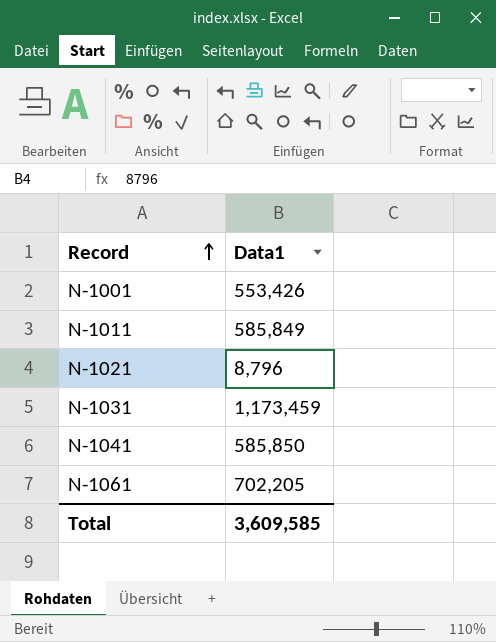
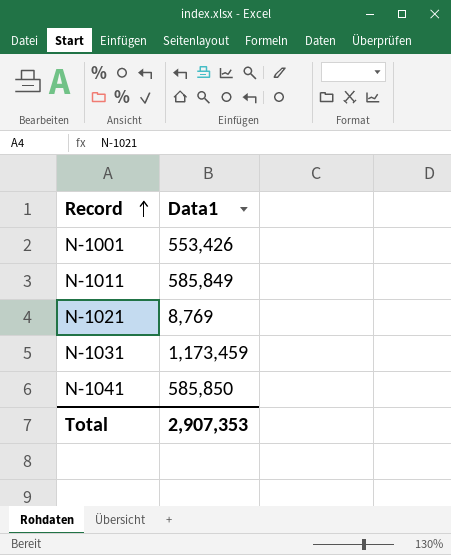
row N-1061: 702,205 -> none
N-1021 | Data1: 8,796 -> 8,769
Total | Data1: 3,609,585 -> 2,907,353

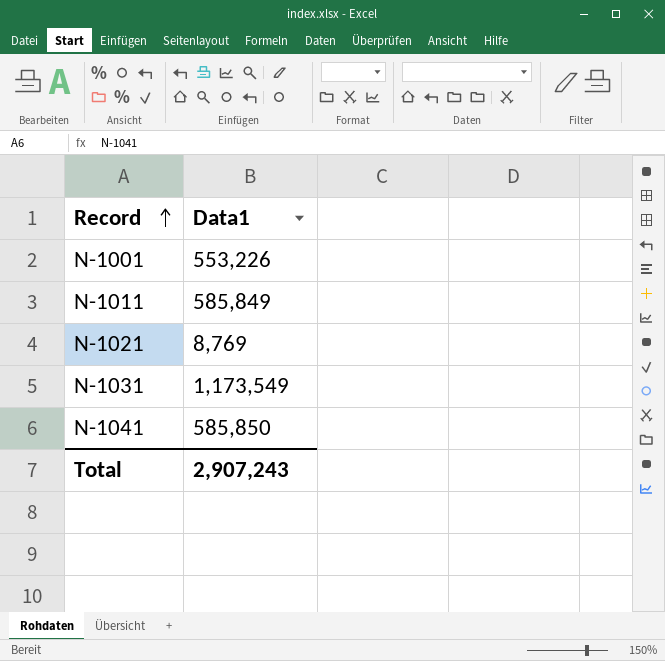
N-1001 | Data1: 553,426 -> 553,226
N-1031 | Data1: 1,173,459 -> 1,173,549
Total | Data1: 2,907,353 -> 2,907,243

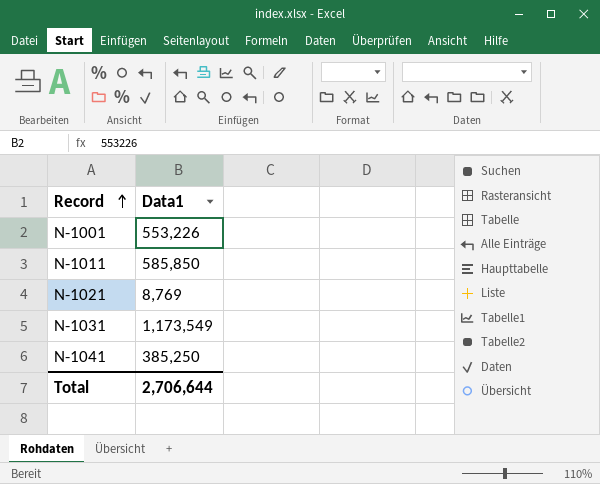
N-1011 | Data1: 585,849 -> 585,850
N-1041 | Data1: 585,850 -> 385,250
Total | Data1: 2,907,243 -> 2,706,644

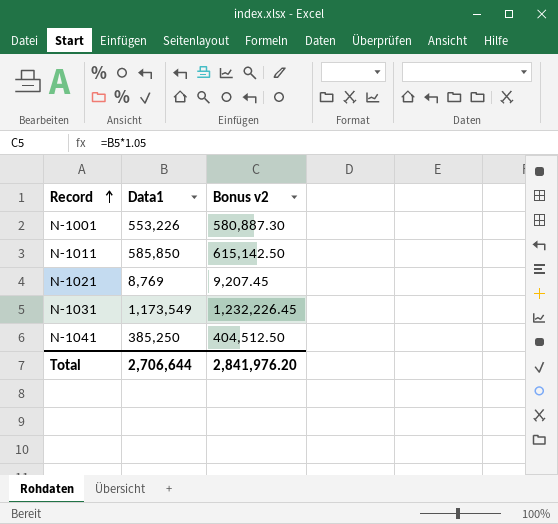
column Bonus v2 | formula: none -> [Data1] * 1.05

